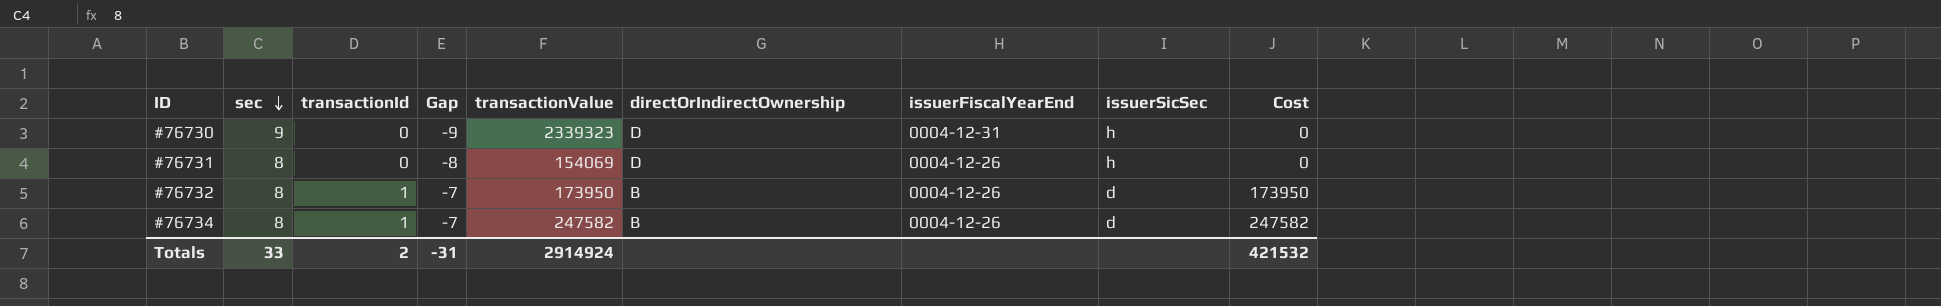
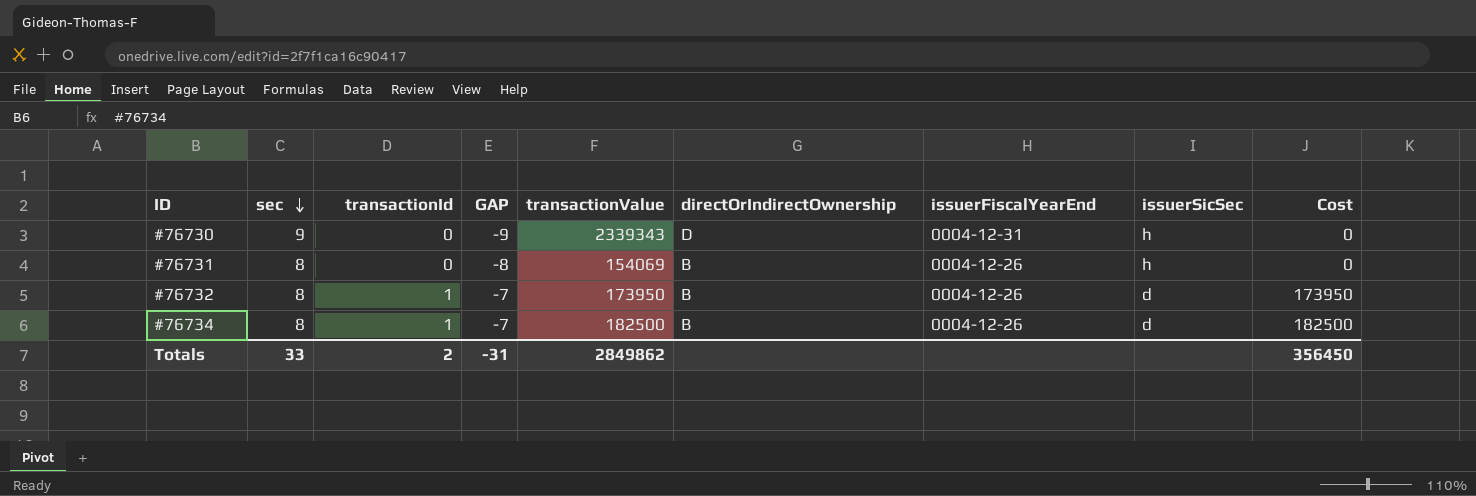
column name: Gap -> GAP
#76730 | transactionValue: 2339323 -> 2339343
#76731 | directOrIndirectOwnership: D -> B
#76734 | transactionValue: 247582 -> 182500
#76734 | Cost: 247582 -> 182500
Totals | transactionValue: 2914924 -> 2849862
Totals | Cost: 421532 -> 356450

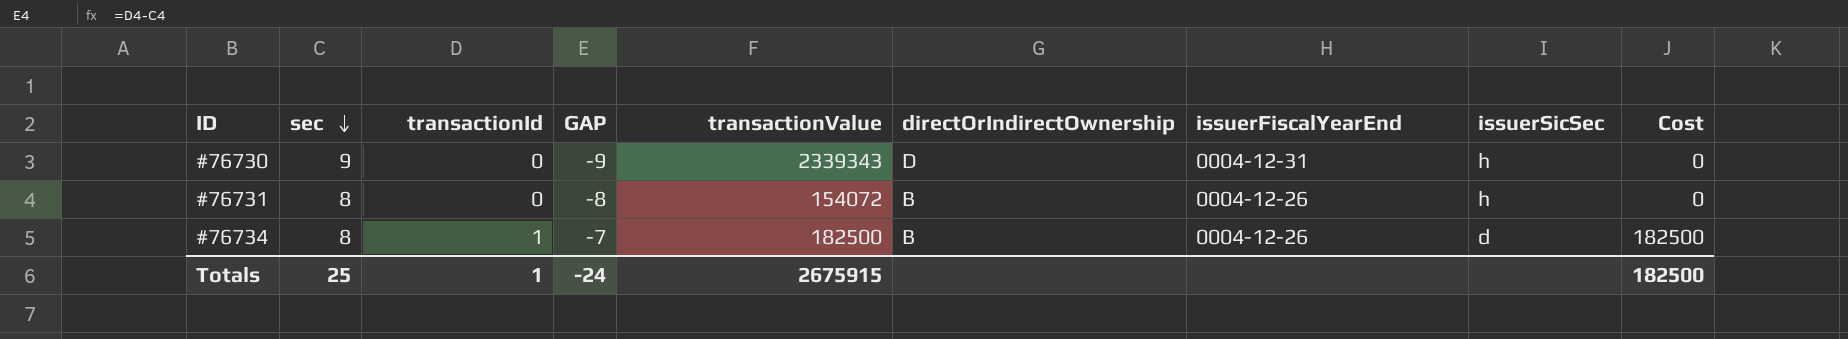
row #76732: 8 | 1 | -7 | 173950 | B | 0004-12-26 | d | 173950 -> none
#76731 | transactionValue: 154069 -> 154072
Totals | sec: 33 -> 25
Totals | transactionId: 2 -> 1
Totals | GAP: -31 -> -24
Totals | transactionValue: 2849862 -> 2675915
Totals | Cost: 356450 -> 182500

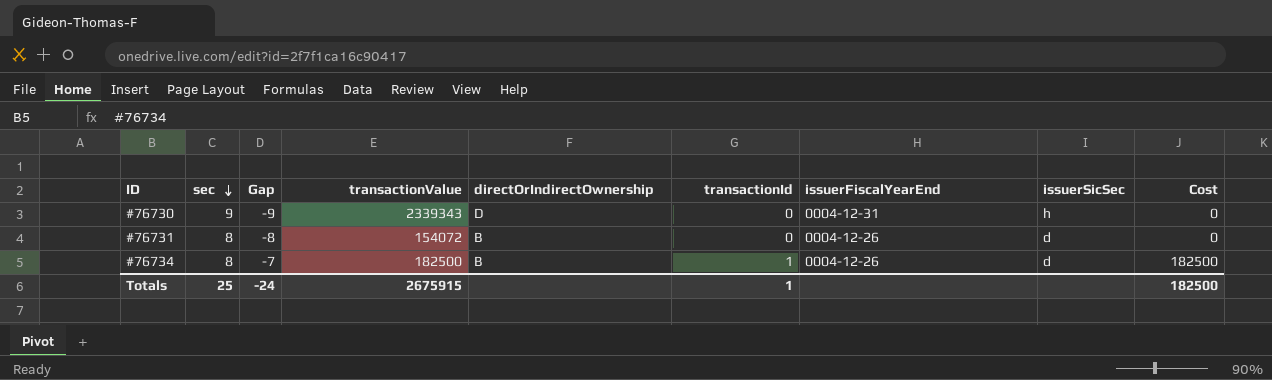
column name: GAP -> Gap
column transactionId | position: 3 -> 6
#76731 | issuerSicSec: h -> d

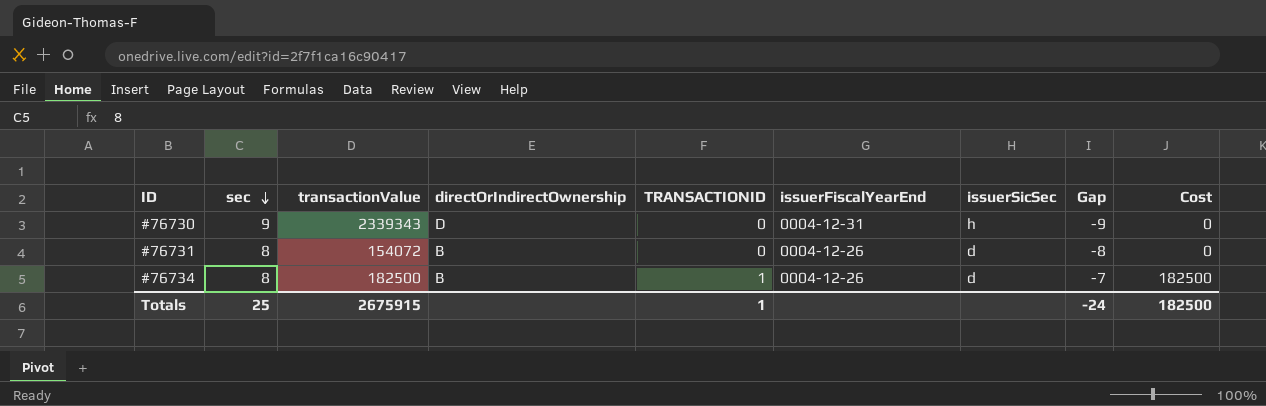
column name: transactionId -> TRANSACTIONID
column Gap | position: 3 -> 8

